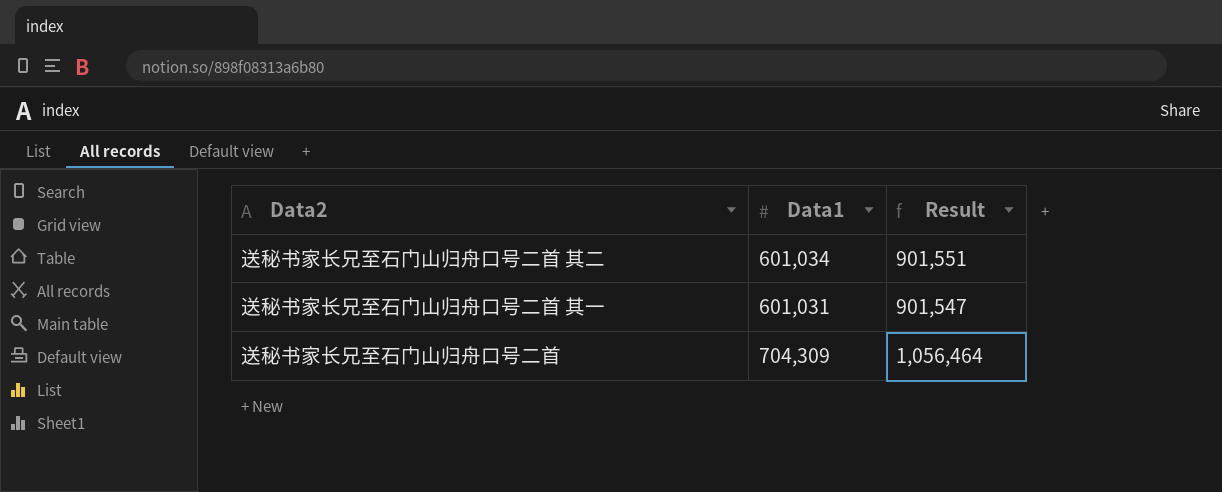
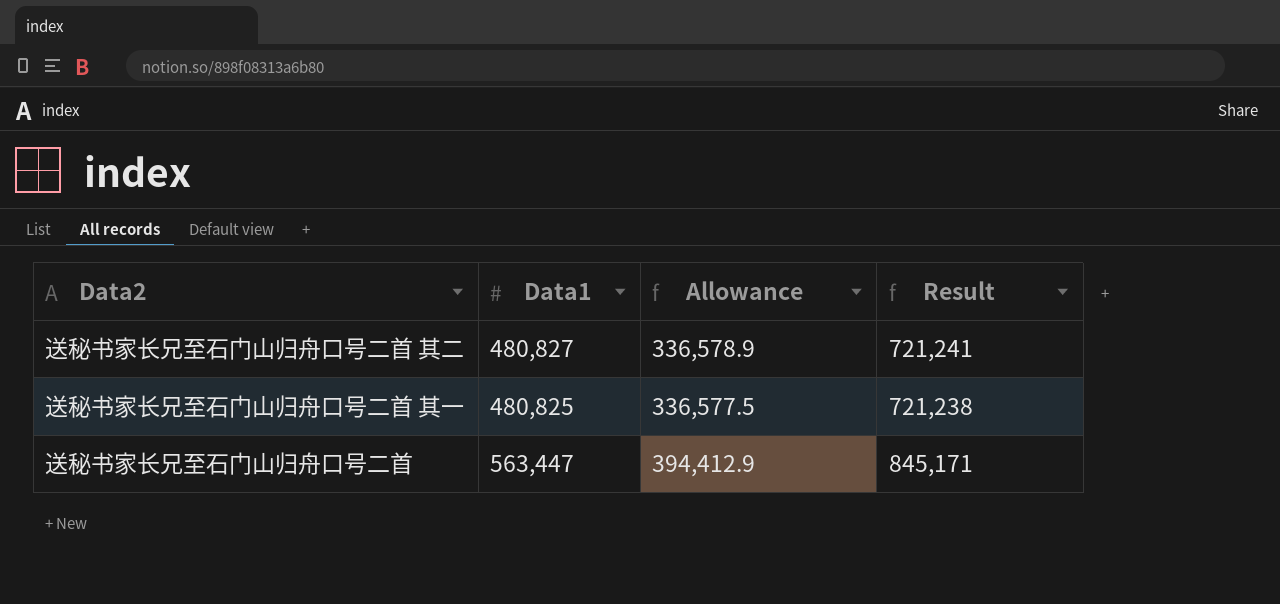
column Allowance | formula: none -> [Data1] * 0.7
送秘书家长兄至石门山归舟口号二首 其二 | Data1: 601,034 -> 480,827
送秘书家长兄至石门山归舟口号二首 其二 | Result: 901,551 -> 721,241
送秘书家长兄至石门山归舟口号二首 其一 | Data1: 601,031 -> 480,825
送秘书家长兄至石门山归舟口号二首 其一 | Result: 901,547 -> 721,238
送秘书家长兄至石门山归舟口号二首 | Data1: 704,309 -> 563,447
送秘书家长兄至石门山归舟口号二首 | Result: 1,056,464 -> 845,171

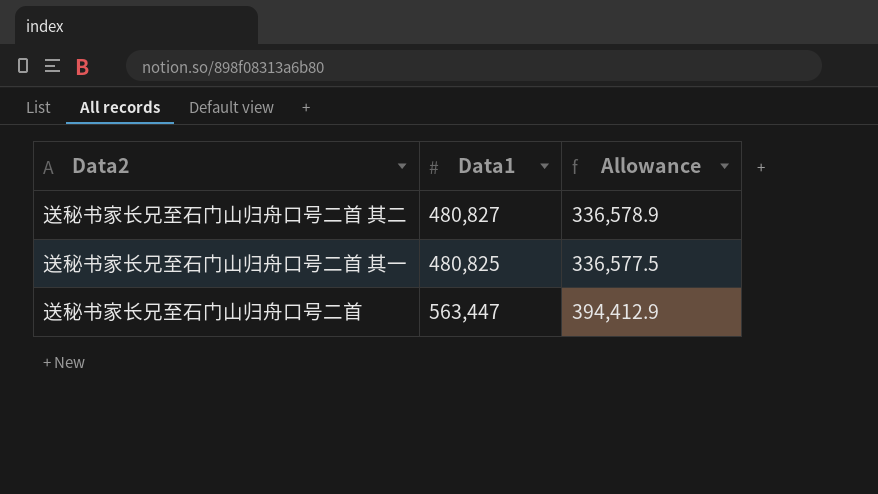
column Result | formula: [Data1] * 1.5 -> none

